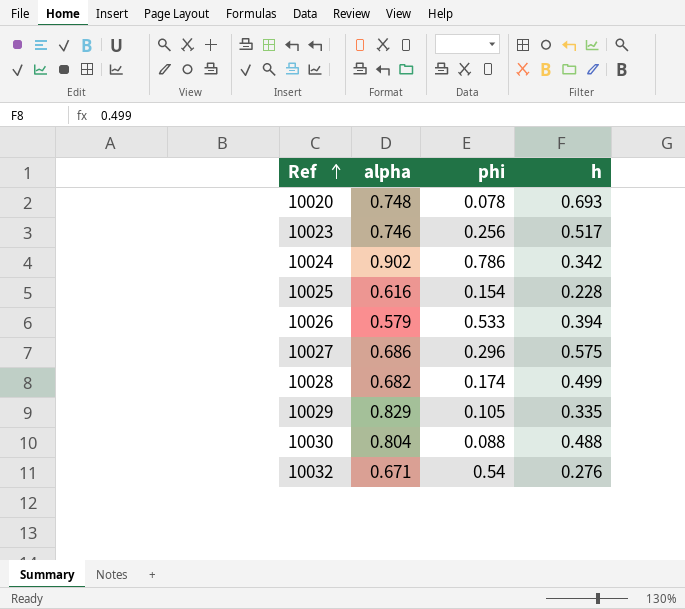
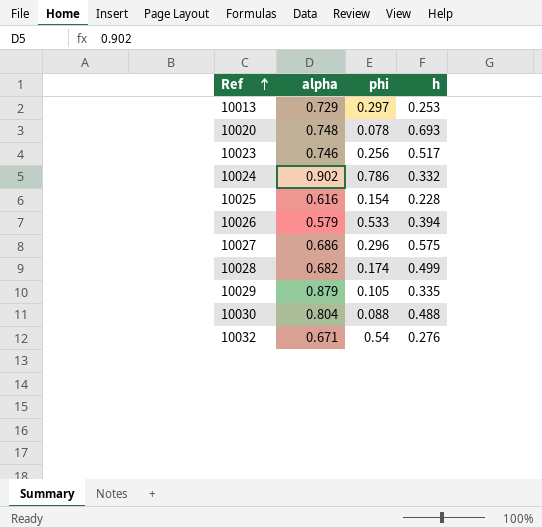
row 10013: none -> 0.729 | 0.297 | 0.253
10024 | h: 0.342 -> 0.332
10029 | alpha: 0.829 -> 0.879

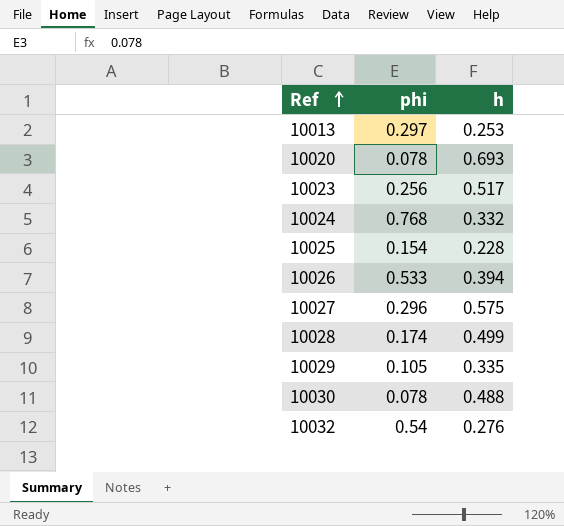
column alpha | position: 2 -> none
10024 | phi: 0.786 -> 0.768
10030 | phi: 0.088 -> 0.078

